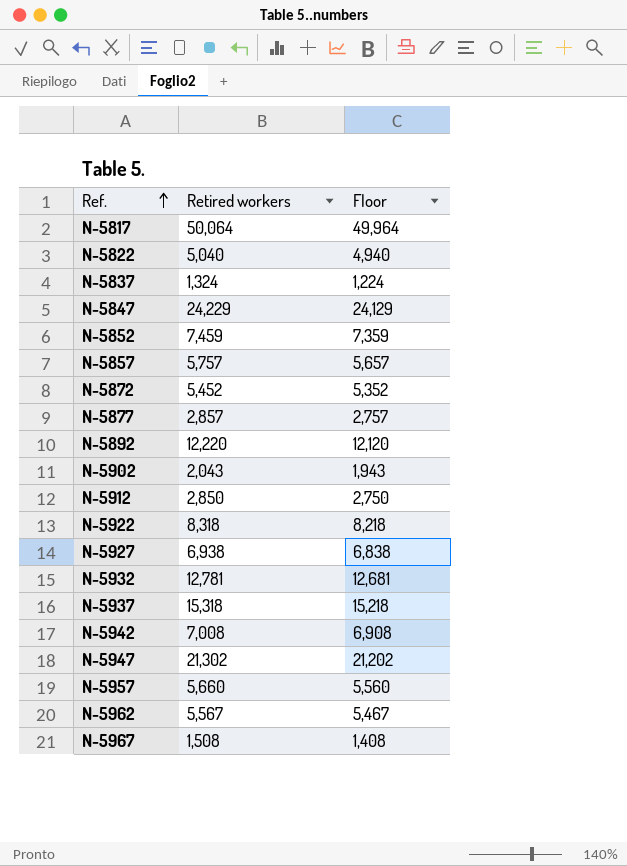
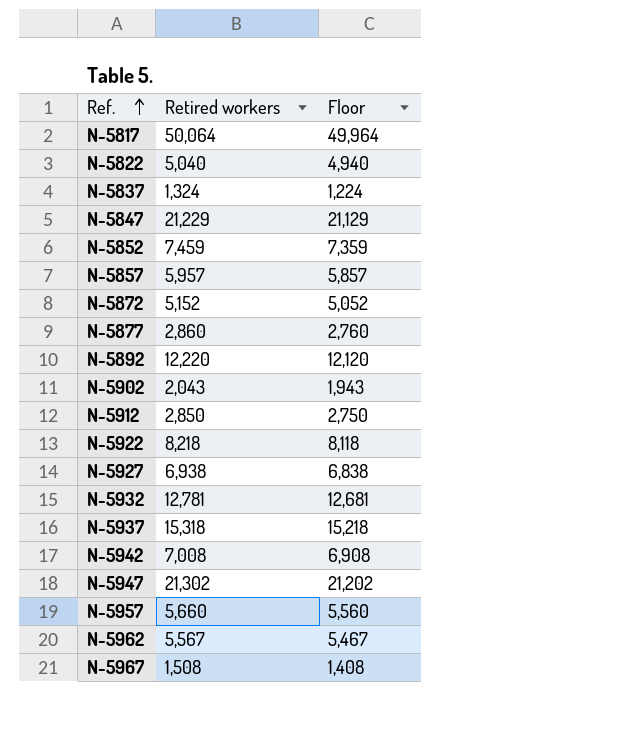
N-5847 | Retired workers: 24,229 -> 21,229
N-5847 | Floor: 24,129 -> 21,129
N-5857 | Retired workers: 5,757 -> 5,957
N-5857 | Floor: 5,657 -> 5,857
N-5872 | Retired workers: 5,452 -> 5,152
N-5872 | Floor: 5,352 -> 5,052
N-5877 | Retired workers: 2,857 -> 2,860
N-5877 | Floor: 2,757 -> 2,760
N-5922 | Retired workers: 8,318 -> 8,218
N-5922 | Floor: 8,218 -> 8,118

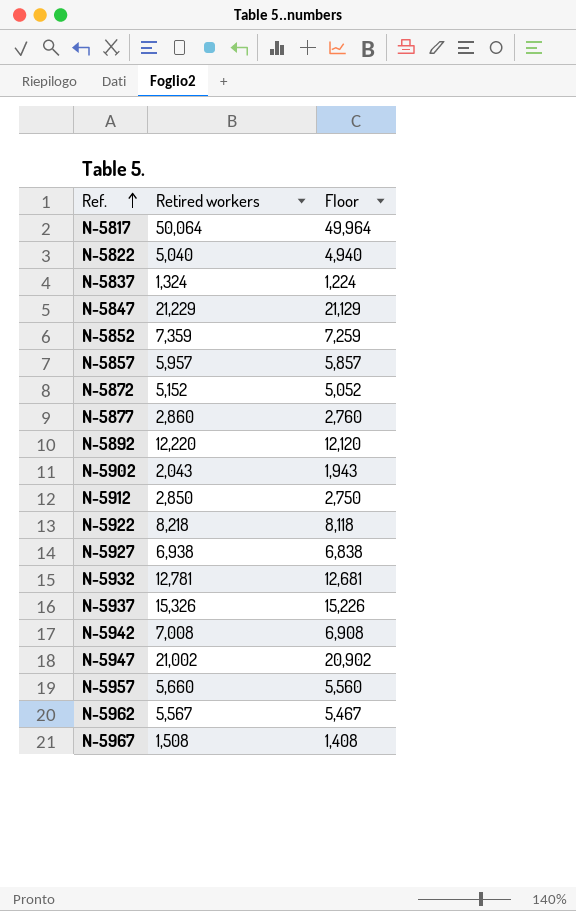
N-5852 | Retired workers: 7,459 -> 7,359
N-5852 | Floor: 7,359 -> 7,259
N-5937 | Retired workers: 15,318 -> 15,326
N-5937 | Floor: 15,218 -> 15,226
N-5947 | Retired workers: 21,302 -> 21,002
N-5947 | Floor: 21,202 -> 20,902

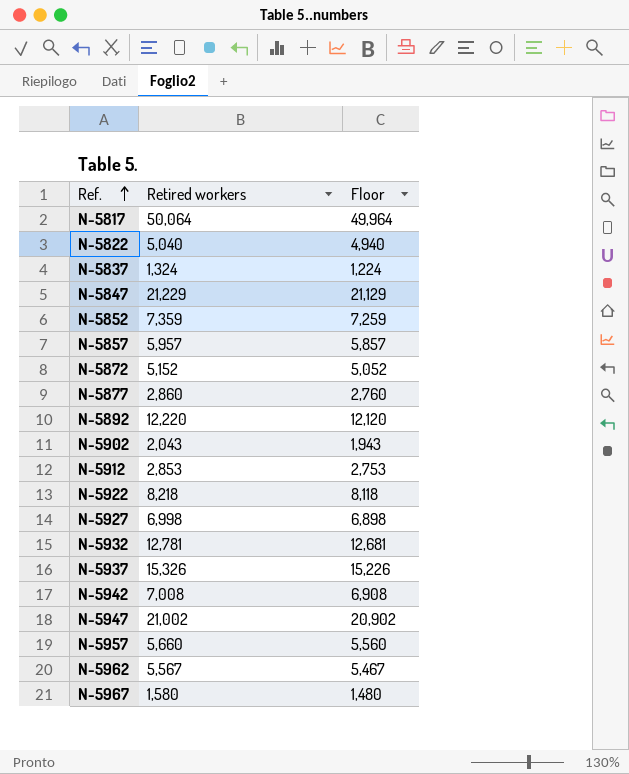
N-5912 | Retired workers: 2,850 -> 2,853
N-5912 | Floor: 2,750 -> 2,753
N-5927 | Retired workers: 6,938 -> 6,998
N-5927 | Floor: 6,838 -> 6,898
N-5967 | Retired workers: 1,508 -> 1,580
N-5967 | Floor: 1,408 -> 1,480

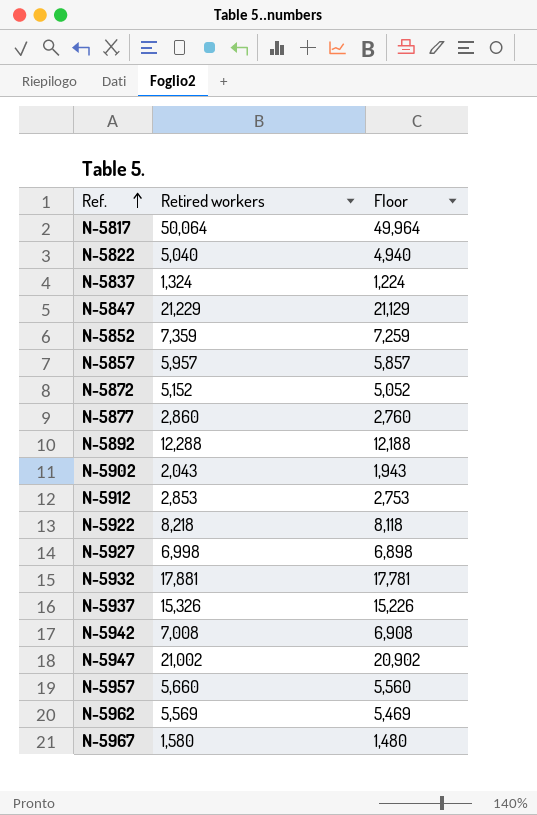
N-5892 | Retired workers: 12,220 -> 12,288
N-5892 | Floor: 12,120 -> 12,188
N-5932 | Retired workers: 12,781 -> 17,881
N-5932 | Floor: 12,681 -> 17,781
N-5962 | Retired workers: 5,567 -> 5,569
N-5962 | Floor: 5,467 -> 5,469

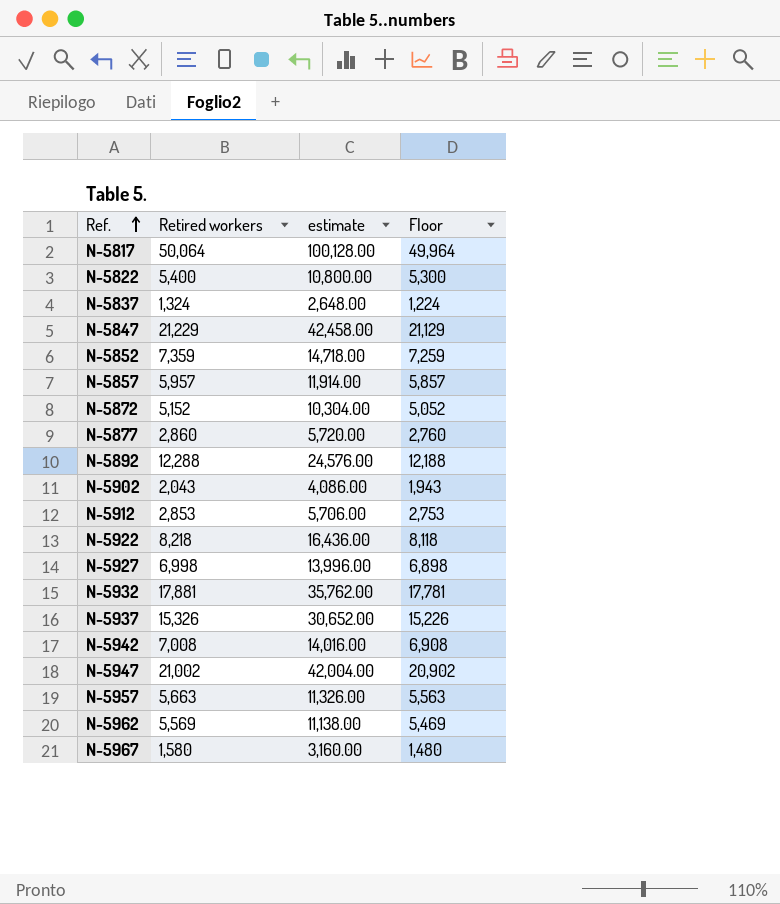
column estimate | formula: none -> [Retired workers] * 2
N-5822 | Retired workers: 5,040 -> 5,400
N-5822 | Floor: 4,940 -> 5,300
N-5957 | Retired workers: 5,660 -> 5,663
N-5957 | Floor: 5,560 -> 5,563

